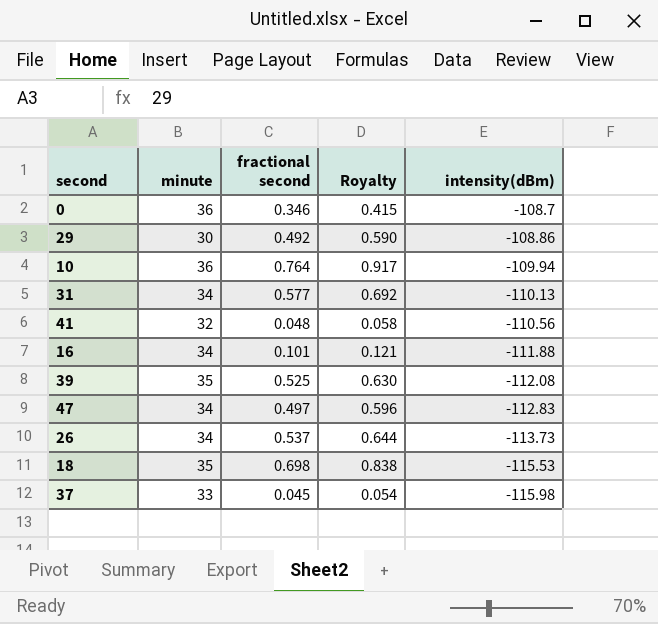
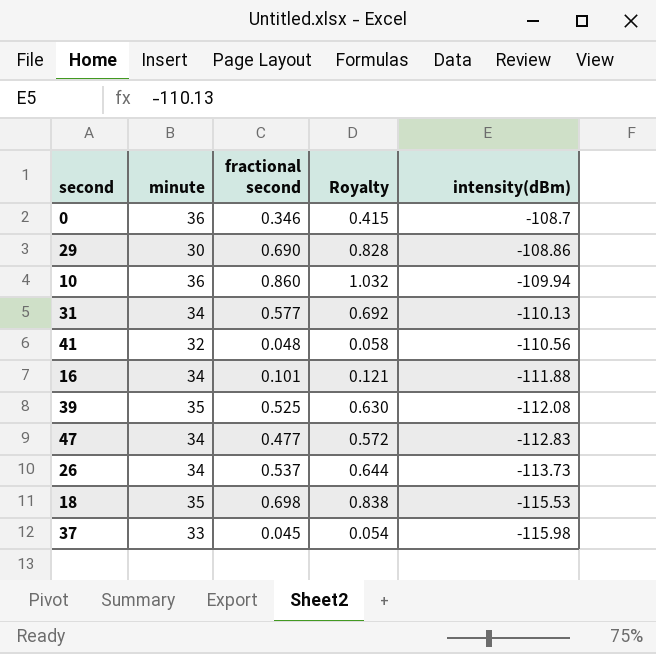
29 | fractional second: 0.492 -> 0.690
29 | Royalty: 0.590 -> 0.828
10 | fractional second: 0.764 -> 0.860
10 | Royalty: 0.917 -> 1.032
47 | fractional second: 0.497 -> 0.477
47 | Royalty: 0.596 -> 0.572

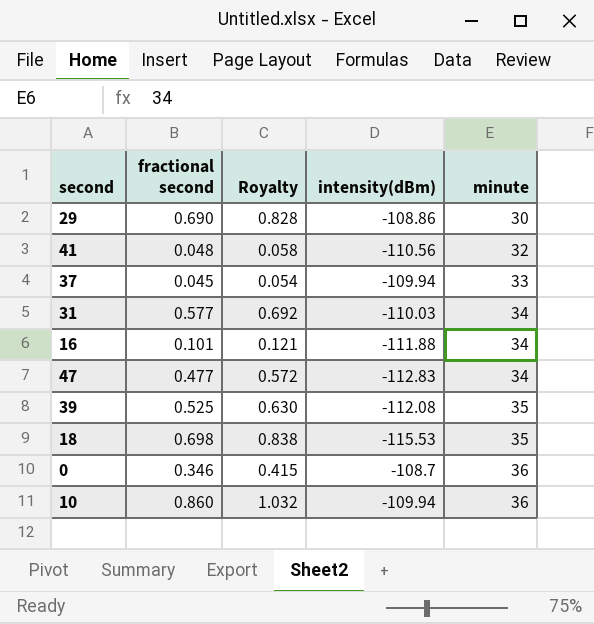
row order: intensity(dBm) descending -> minute ascending
column minute | position: 2 -> 5
row 26: 34 | 0.537 | 0.644 | -113.73 -> none
37 | intensity(dBm): -115.98 -> -109.94
31 | intensity(dBm): -110.13 -> -110.03

